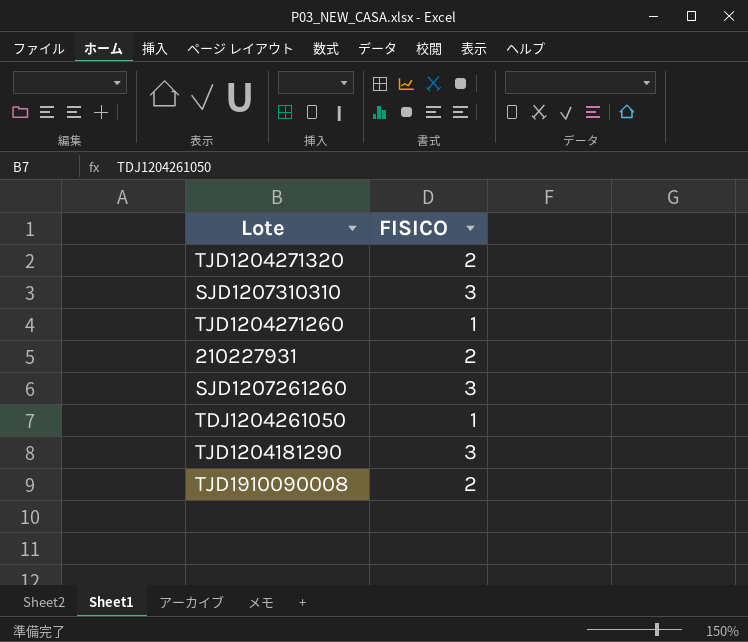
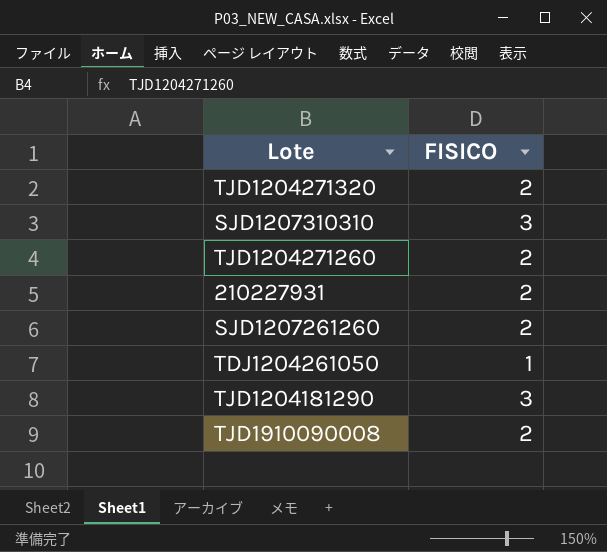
TJD1204271260 | FISICO: 1 -> 2
SJD1207261260 | FISICO: 3 -> 2

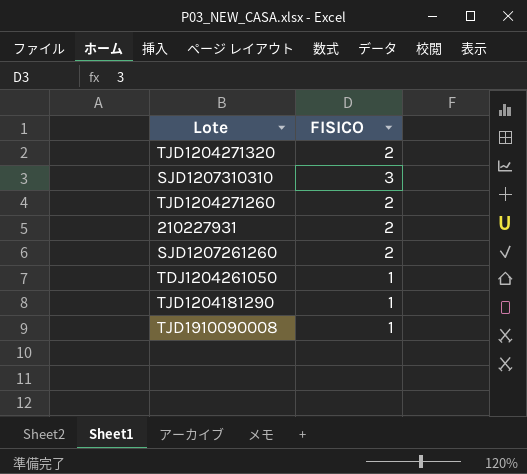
TJD1204181290 | FISICO: 3 -> 1
TJD1910090008 | FISICO: 2 -> 1

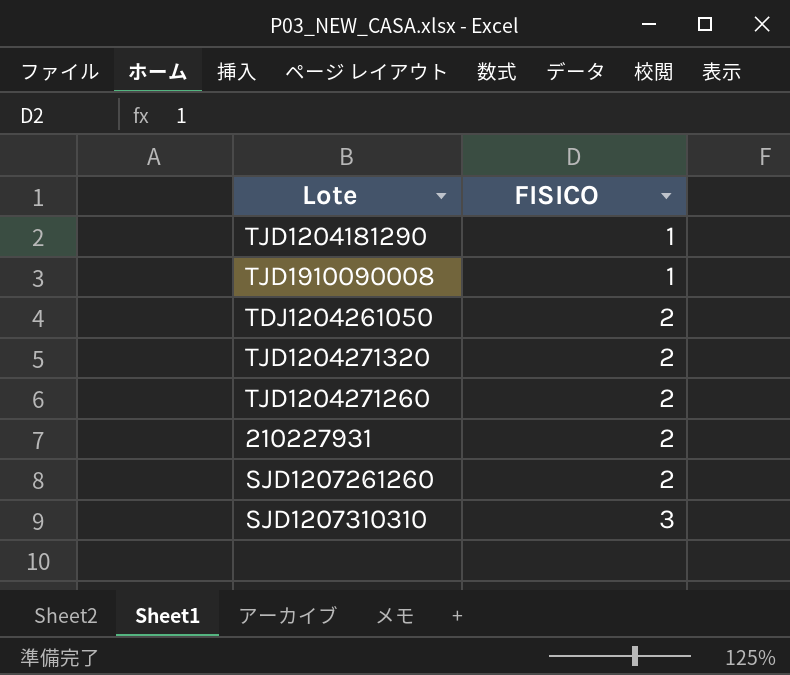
row order: none -> FISICO ascending
TDJ1204261050 | FISICO: 1 -> 2

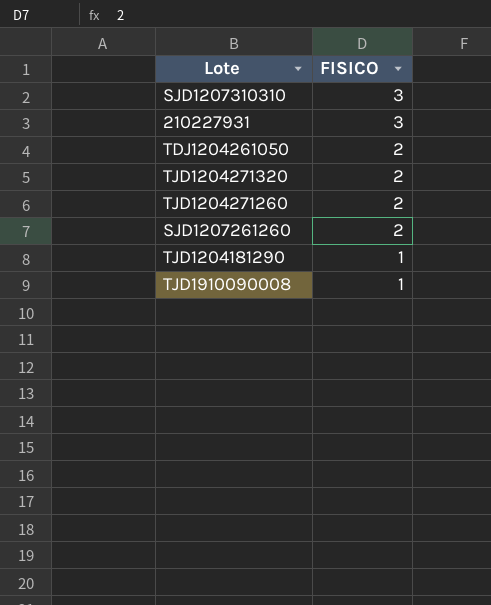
row order: FISICO ascending -> FISICO descending
210227931 | FISICO: 2 -> 3

